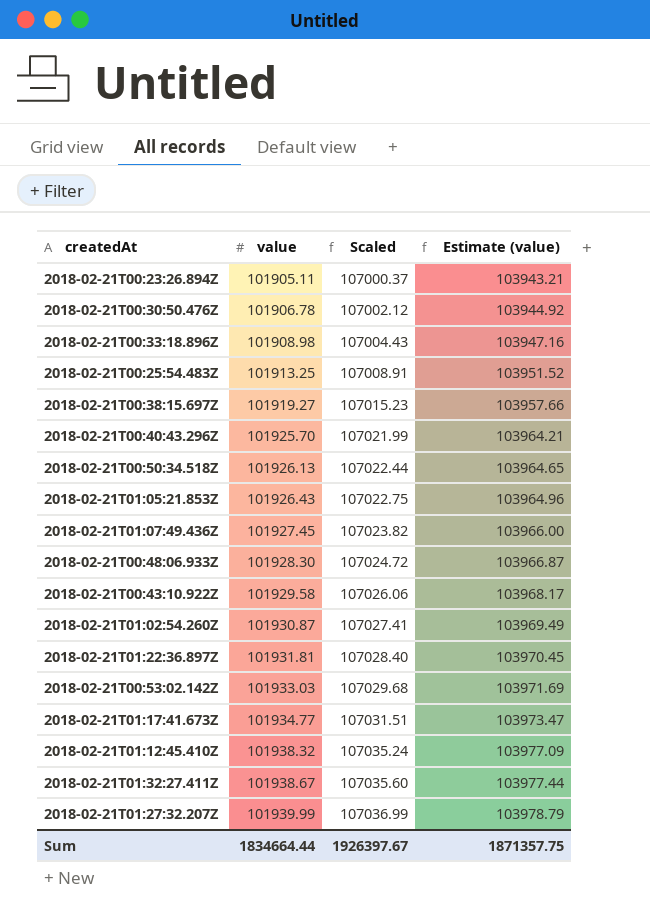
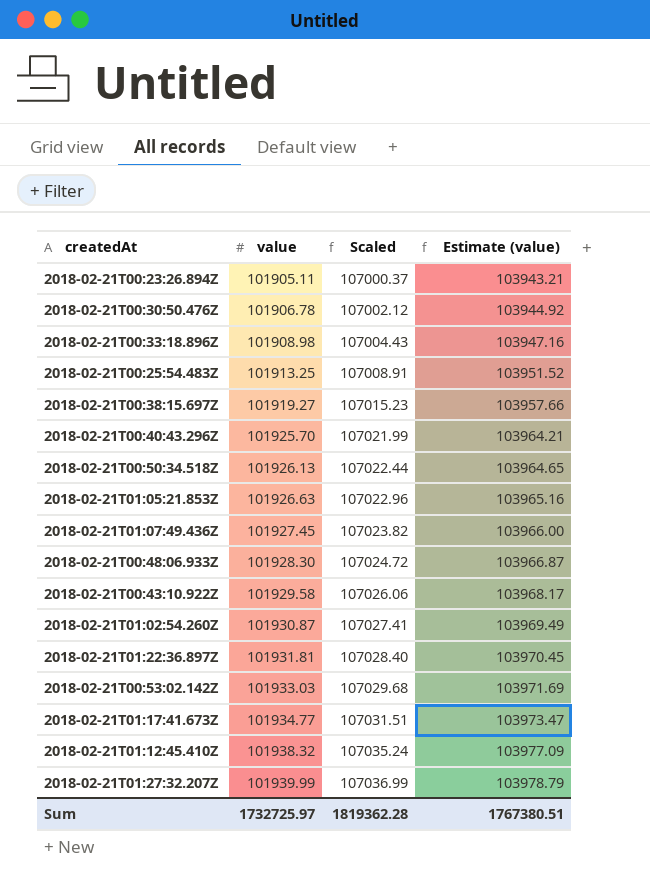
row 2018-02-21T01:32:27.411Z: 101938.67 | 107035.60 | 103977.44 -> none
2018-02-21T01:05:21.853Z | value: 101926.43 -> 101926.63
2018-02-21T01:05:21.853Z | Scaled: 107022.75 -> 107022.96
2018-02-21T01:05:21.853Z | Estimate (value): 103964.96 -> 103965.16
Sum | value: 1834664.44 -> 1732725.97
Sum | Scaled: 1926397.67 -> 1819362.28
Sum | Estimate (value): 1871357.75 -> 1767380.51

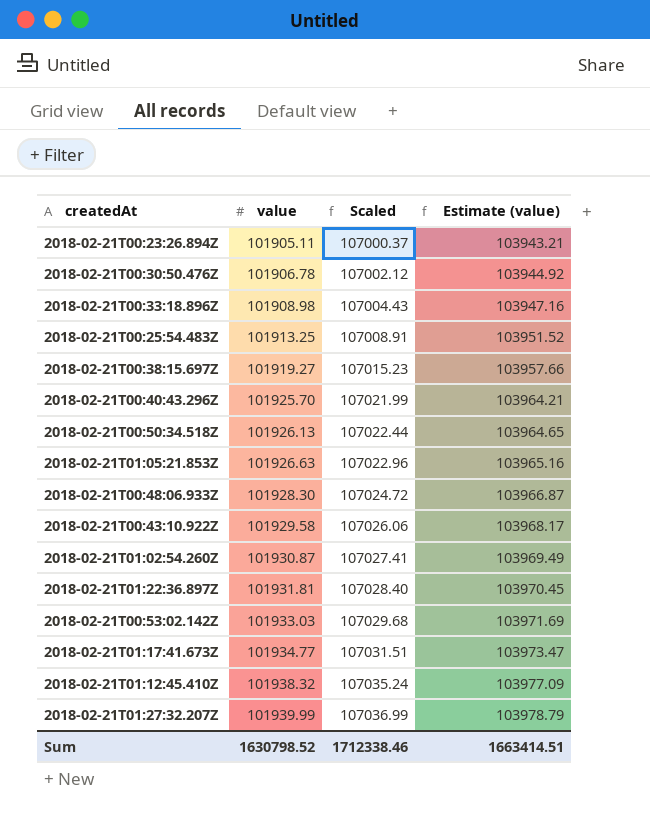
row 2018-02-21T01:07:49.436Z: 101927.45 | 107023.82 | 103966.00 -> none
Sum | value: 1732725.97 -> 1630798.52
Sum | Scaled: 1819362.28 -> 1712338.46
Sum | Estimate (value): 1767380.51 -> 1663414.51

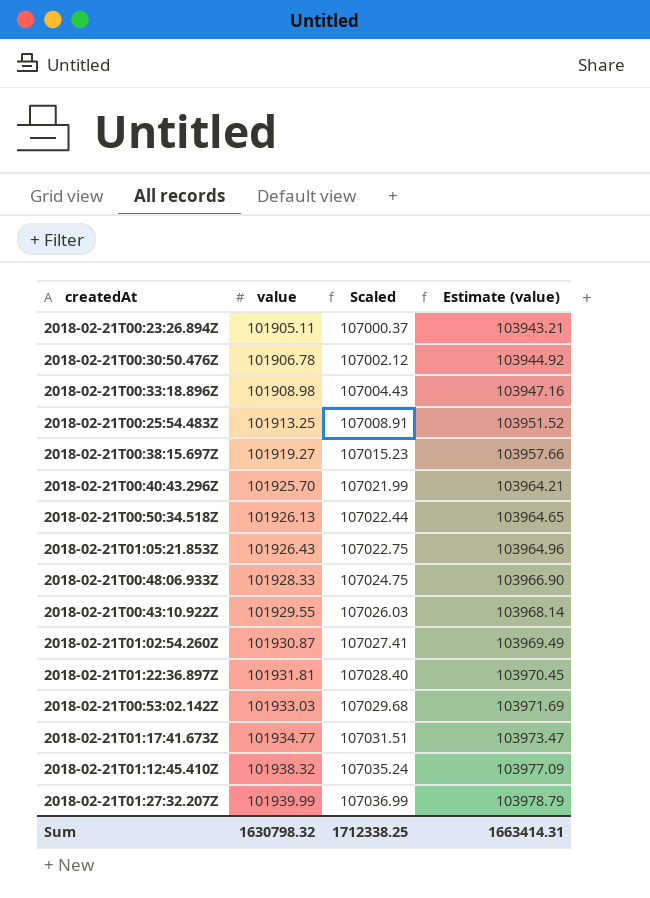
2018-02-21T01:05:21.853Z | value: 101926.63 -> 101926.43
2018-02-21T01:05:21.853Z | Scaled: 107022.96 -> 107022.75
2018-02-21T01:05:21.853Z | Estimate (value): 103965.16 -> 103964.96
2018-02-21T00:48:06.933Z | value: 101928.30 -> 101928.33
2018-02-21T00:48:06.933Z | Scaled: 107024.72 -> 107024.75
2018-02-21T00:48:06.933Z | Estimate (value): 103966.87 -> 103966.90
2018-02-21T00:43:10.922Z | value: 101929.58 -> 101929.55
2018-02-21T00:43:10.922Z | Scaled: 107026.06 -> 107026.03
2018-02-21T00:43:10.922Z | Estimate (value): 103968.17 -> 103968.14
Sum | value: 1630798.52 -> 1630798.32
Sum | Scaled: 1712338.46 -> 1712338.25
Sum | Estimate (value): 1663414.51 -> 1663414.31

